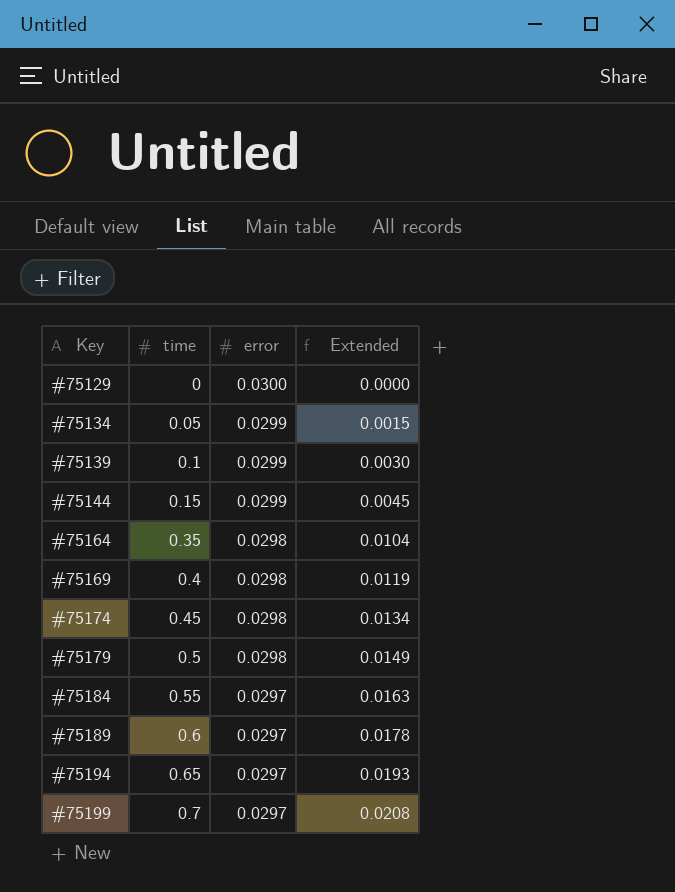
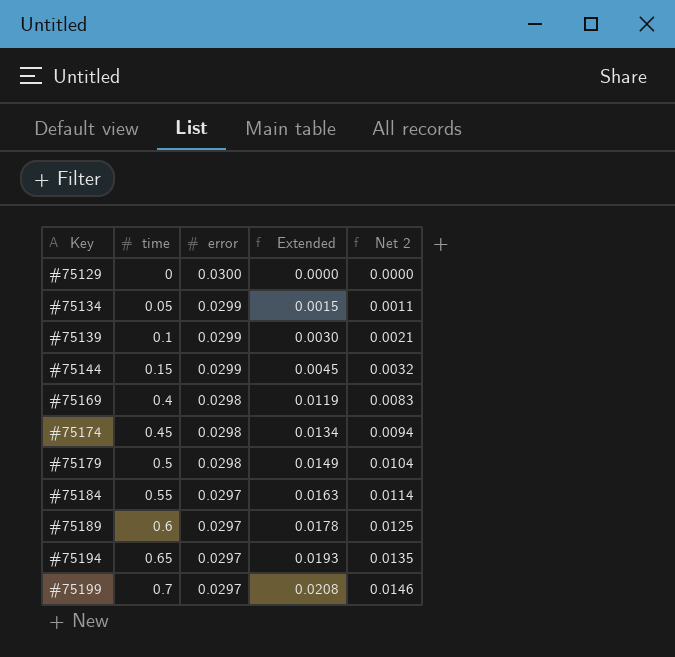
column Net 2 | formula: none -> [Extended] * 0.7
row #75164: 0.35 | 0.0298 | 0.0104 -> none

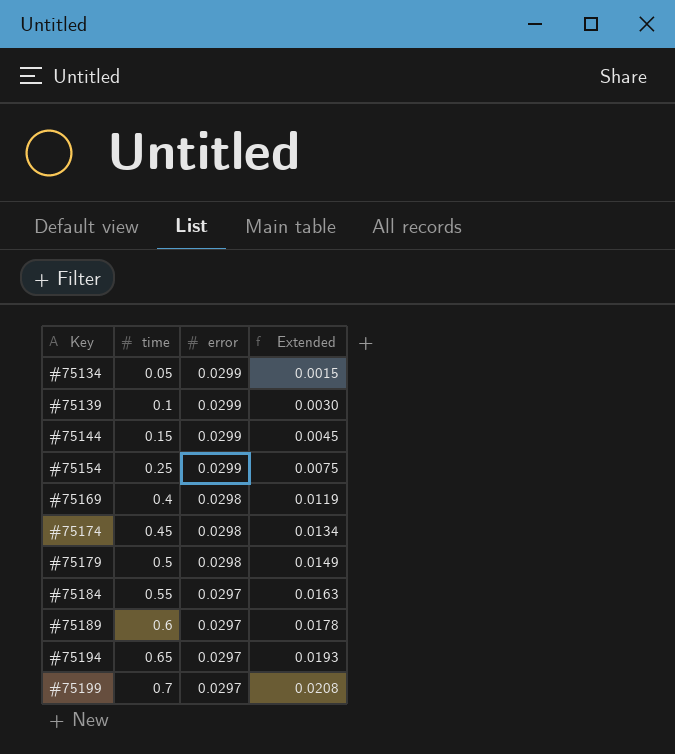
column Net 2 | formula: [Extended] * 0.7 -> none
row #75129: 0 | 0.0300 | 0.0000 | 0.0000 -> none
row #75154: none -> 0.25 | 0.0299 | 0.0075

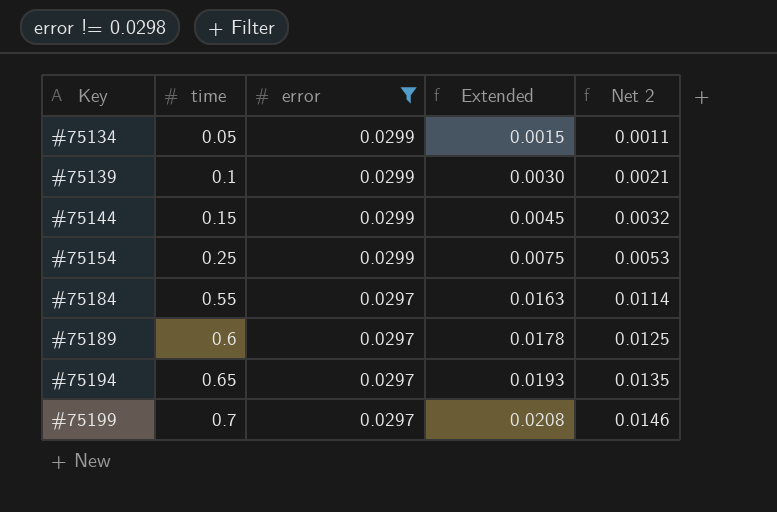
filter: none -> error != 0.0298
column Net 2 | formula: none -> [Extended] * 0.7

